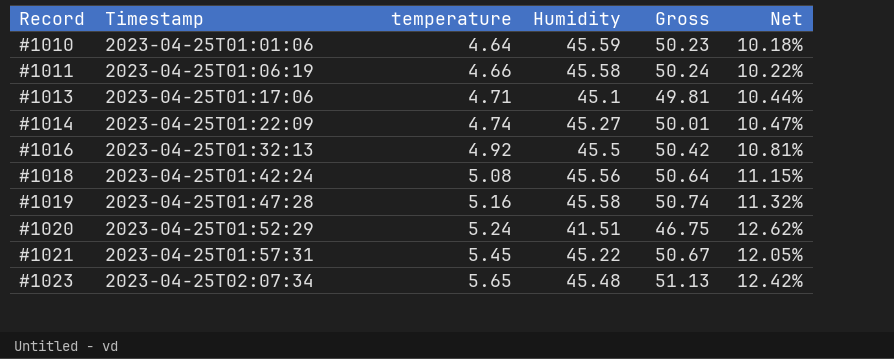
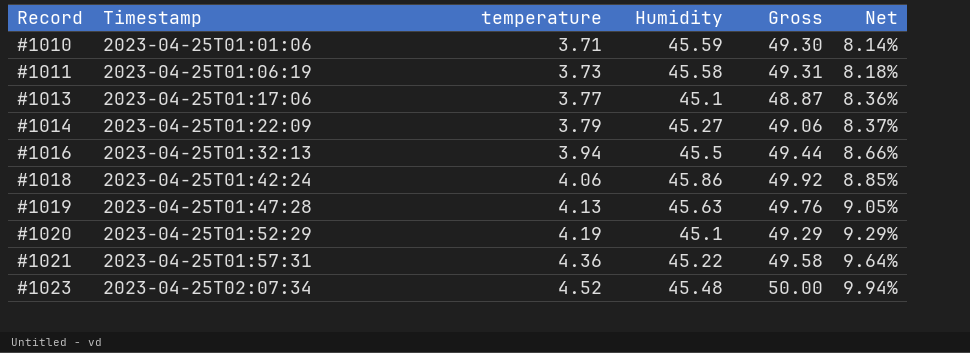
#1010 | temperature: 4.64 -> 3.71
#1010 | Gross: 50.23 -> 49.30
#1010 | Net: 10.18% -> 8.14%
#1011 | temperature: 4.66 -> 3.73
#1011 | Gross: 50.24 -> 49.31
#1011 | Net: 10.22% -> 8.18%
#1013 | temperature: 4.71 -> 3.77
#1013 | Gross: 49.81 -> 48.87
#1013 | Net: 10.44% -> 8.36%
#1014 | temperature: 4.74 -> 3.79
#1014 | Gross: 50.01 -> 49.06
#1014 | Net: 10.47% -> 8.37%
#1016 | temperature: 4.92 -> 3.94
#1016 | Gross: 50.42 -> 49.44
#1016 | Net: 10.81% -> 8.66%
#1018 | temperature: 5.08 -> 4.06
#1018 | Humidity: 45.56 -> 45.86
#1018 | Gross: 50.64 -> 49.92
#1018 | Net: 11.15% -> 8.85%
#1019 | temperature: 5.16 -> 4.13
#1019 | Humidity: 45.58 -> 45.63
#1019 | Gross: 50.74 -> 49.76
#1019 | Net: 11.32% -> 9.05%
#1020 | temperature: 5.24 -> 4.19
#1020 | Humidity: 41.51 -> 45.1
#1020 | Gross: 46.75 -> 49.29
#1020 | Net: 12.62% -> 9.29%
#1021 | temperature: 5.45 -> 4.36
#1021 | Gross: 50.67 -> 49.58
#1021 | Net: 12.05% -> 9.64%
#1023 | temperature: 5.65 -> 4.52
#1023 | Gross: 51.13 -> 50.00
#1023 | Net: 12.42% -> 9.94%

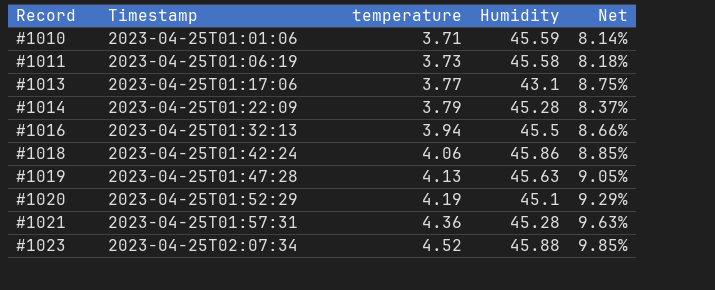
column Gross | formula: [temperature] + [Humidity] -> none
#1013 | Humidity: 45.1 -> 43.1
#1013 | Net: 8.36% -> 8.75%
#1014 | Humidity: 45.27 -> 45.28
#1021 | Humidity: 45.22 -> 45.28
#1021 | Net: 9.64% -> 9.63%
#1023 | Humidity: 45.48 -> 45.88
#1023 | Net: 9.94% -> 9.85%

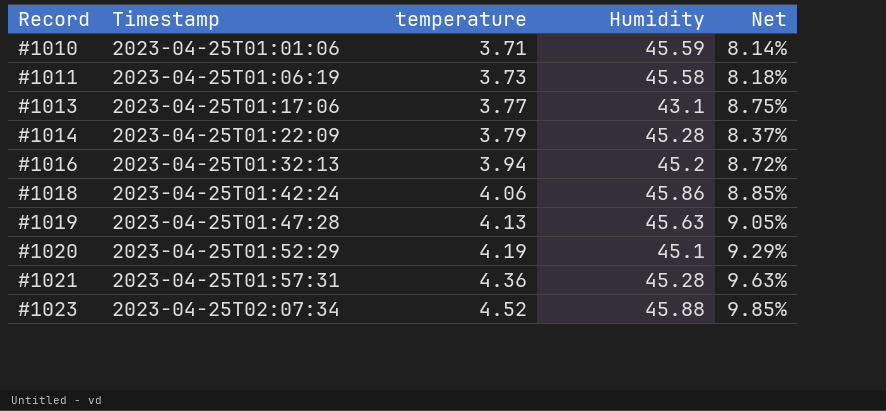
#1016 | Humidity: 45.5 -> 45.2
#1016 | Net: 8.66% -> 8.72%

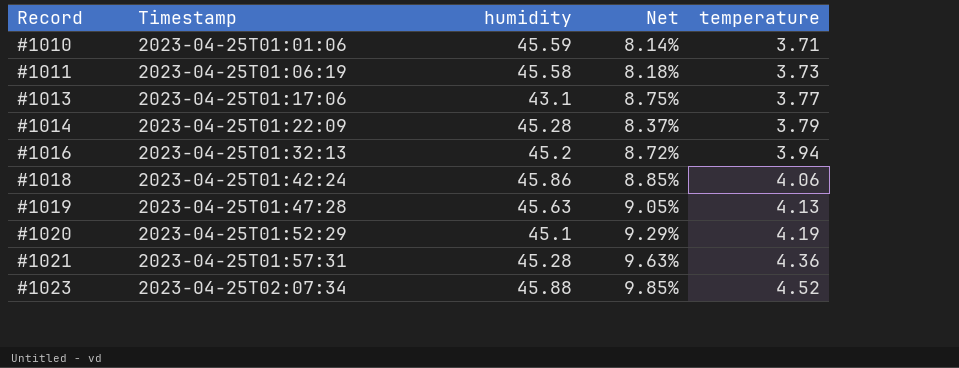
column name: Humidity -> humidity
column temperature | position: 3 -> 5

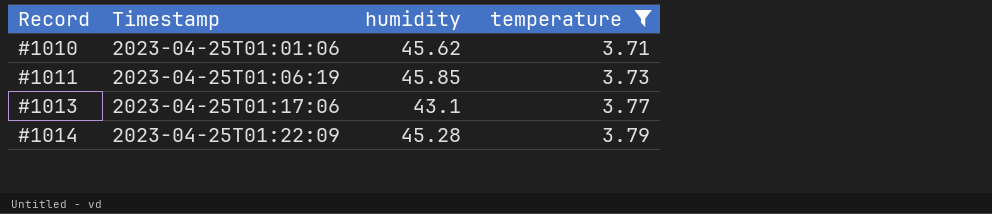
filter: none -> temperature <= 3.79
column Net | formula: [temperature] / [humidity] -> none
#1010 | humidity: 45.59 -> 45.62
#1011 | humidity: 45.58 -> 45.85

